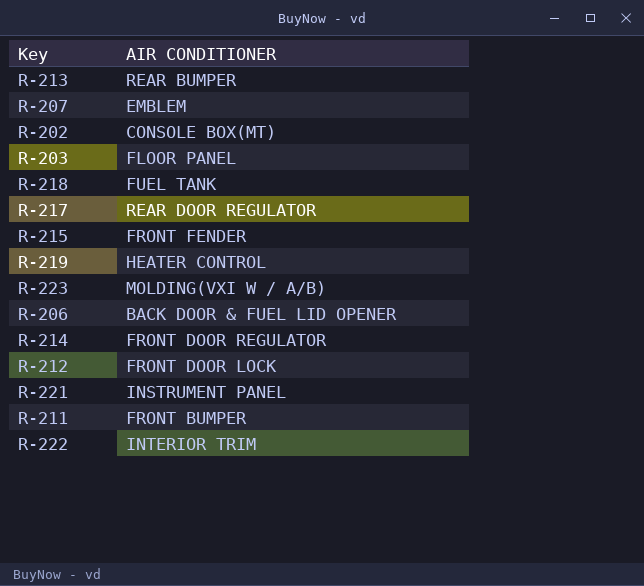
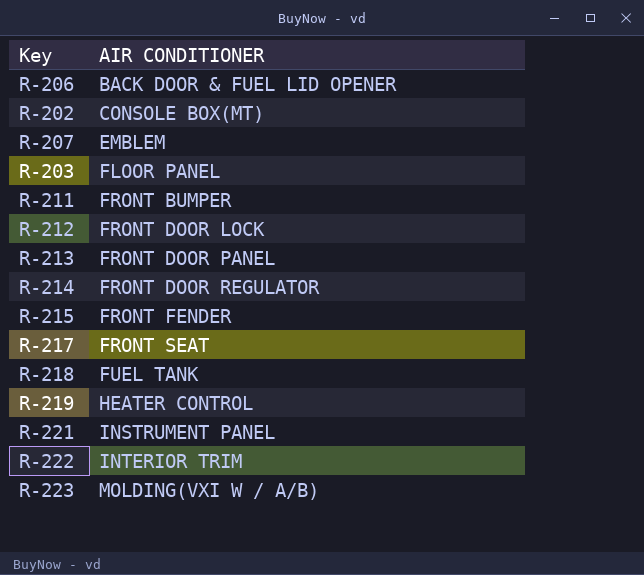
row order: none -> AIR CONDITIONER ascending
R-213 | AIR CONDITIONER: REAR BUMPER -> FRONT DOOR PANEL
R-217 | AIR CONDITIONER: REAR DOOR REGULATOR -> FRONT SEAT

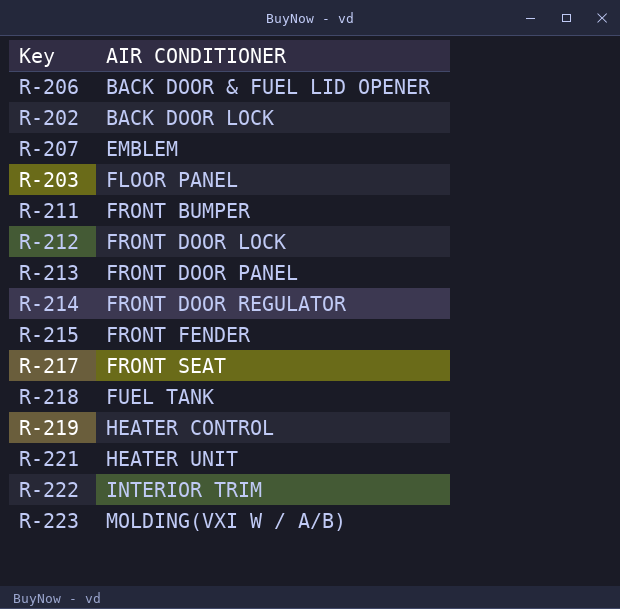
R-202 | AIR CONDITIONER: CONSOLE BOX(MT) -> BACK DOOR LOCK
R-221 | AIR CONDITIONER: INSTRUMENT PANEL -> HEATER UNIT

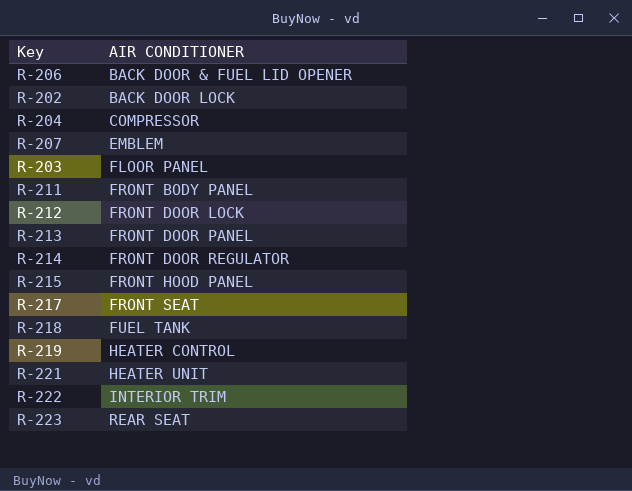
row R-204: none -> COMPRESSOR
R-211 | AIR CONDITIONER: FRONT BUMPER -> FRONT BODY PANEL
R-215 | AIR CONDITIONER: FRONT FENDER -> FRONT HOOD PANEL
R-223 | AIR CONDITIONER: MOLDING(VXI W / A/B) -> REAR SEAT

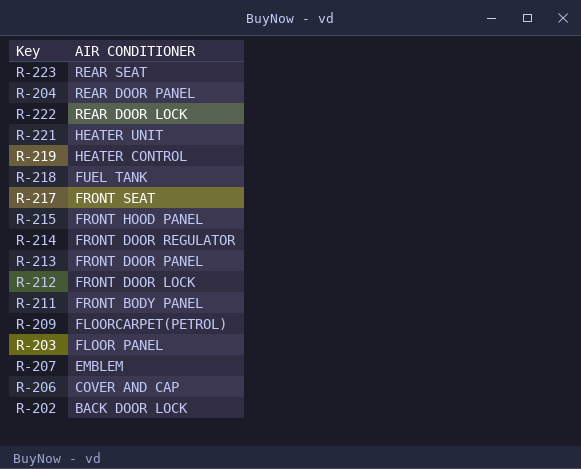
row order: AIR CONDITIONER ascending -> AIR CONDITIONER descending
R-204 | AIR CONDITIONER: COMPRESSOR -> REAR DOOR PANEL
R-222 | AIR CONDITIONER: INTERIOR TRIM -> REAR DOOR LOCK
row R-209: none -> FLOORCARPET(PETROL)
R-206 | AIR CONDITIONER: BACK DOOR & FUEL LID OPENER -> COVER AND CAP

